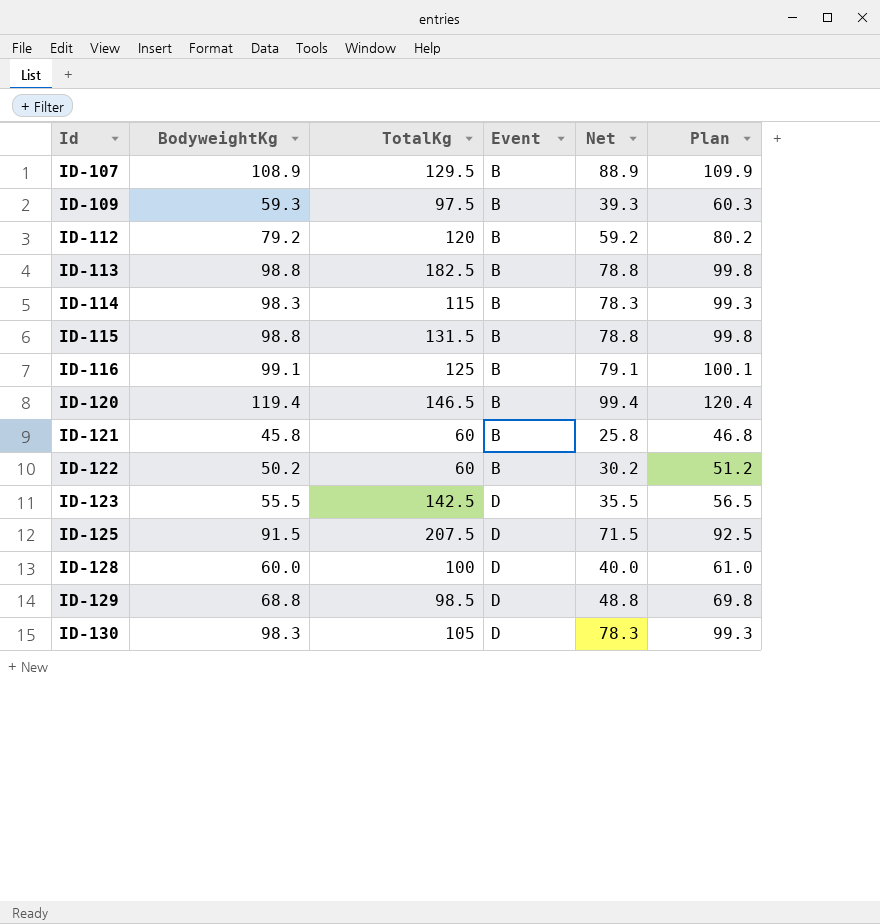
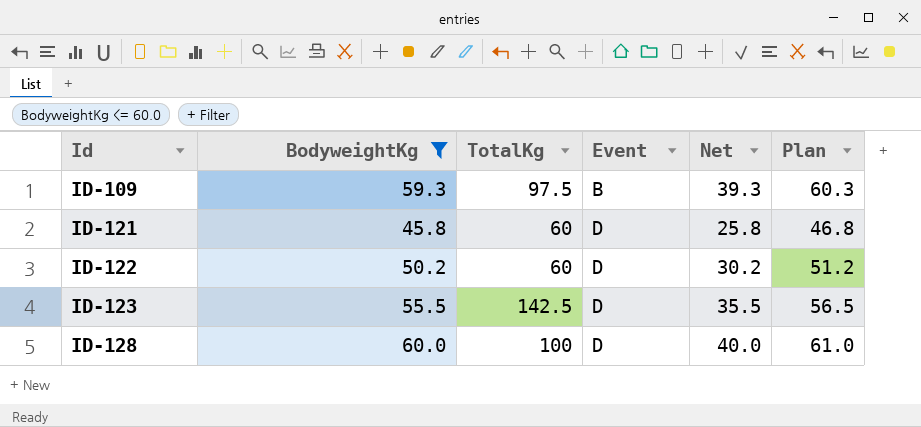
filter: none -> BodyweightKg <= 60.0
ID-121 | Event: B -> D
ID-122 | Event: B -> D

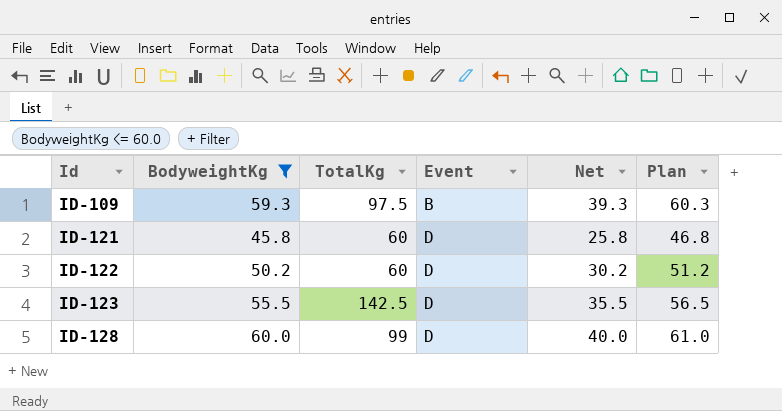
ID-128 | TotalKg: 100 -> 99

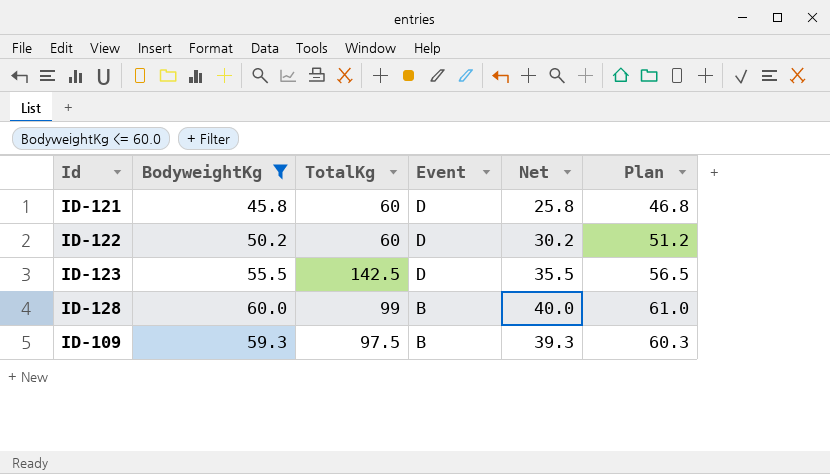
row order: Id ascending -> Event descending
ID-128 | Event: D -> B

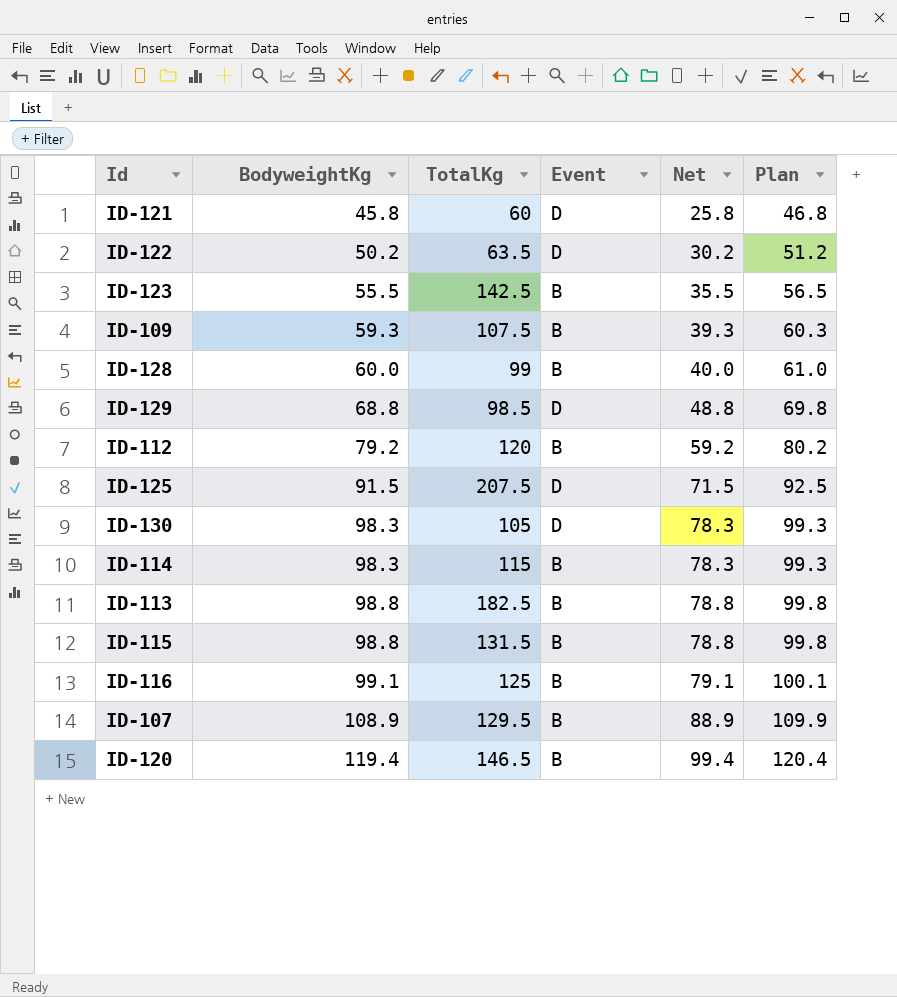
filter: BodyweightKg <= 60.0 -> none
row order: Event descending -> BodyweightKg ascending
ID-122 | TotalKg: 60 -> 63.5
ID-123 | Event: D -> B
ID-109 | TotalKg: 97.5 -> 107.5

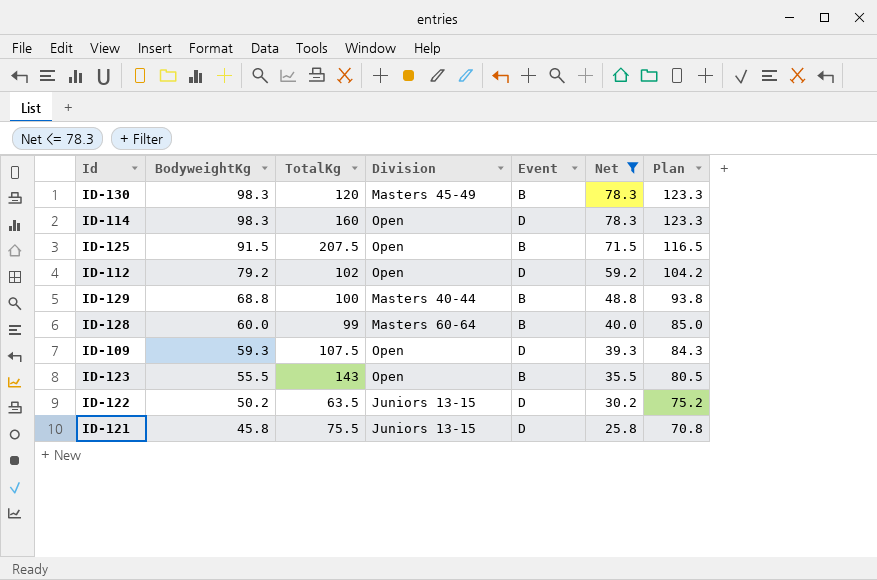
filter: none -> Net <= 78.3
row order: BodyweightKg ascending -> BodyweightKg descending
column Division | position: none -> 4
column Plan | formula: [BodyweightKg] + 1 -> [BodyweightKg] + 25
ID-130 | TotalKg: 105 -> 120
ID-130 | Event: D -> B
ID-114 | TotalKg: 115 -> 160
ID-114 | Event: B -> D
ID-125 | Event: D -> B
ID-112 | TotalKg: 120 -> 102
ID-112 | Event: B -> D
ID-129 | TotalKg: 98.5 -> 100
ID-129 | Event: D -> B
ID-109 | Event: B -> D
ID-123 | TotalKg: 142.5 -> 143
ID-121 | TotalKg: 60 -> 75.5

